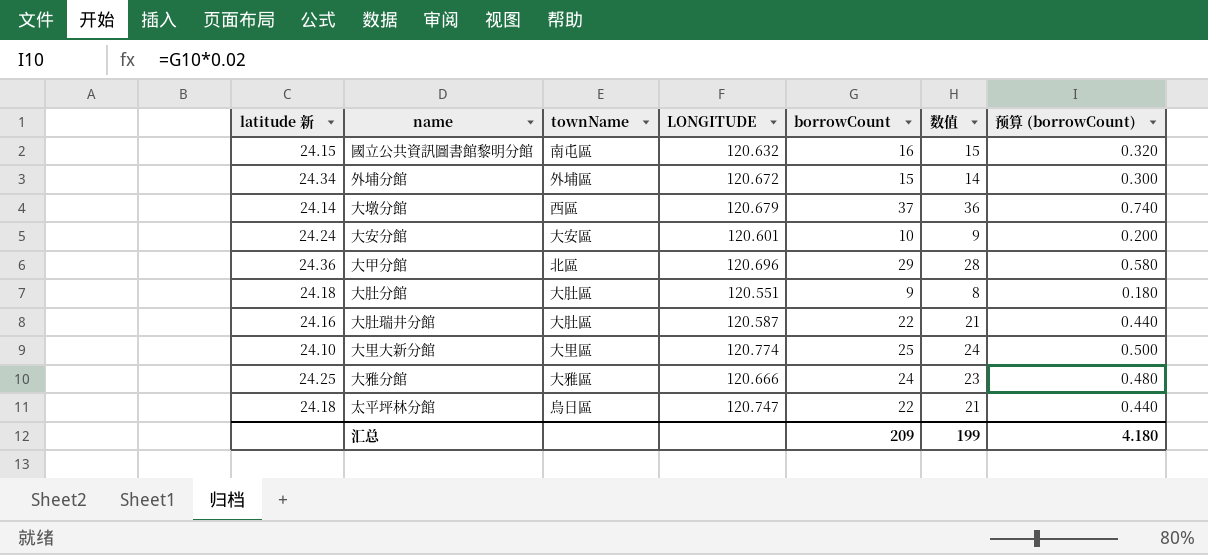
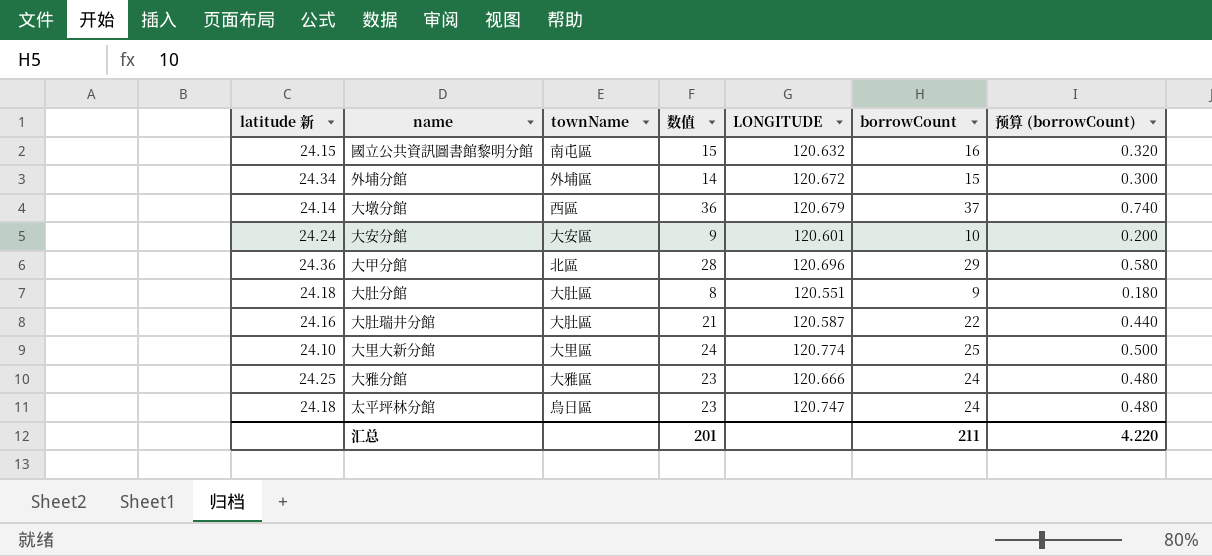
column 数值 | position: 6 -> 4
太平坪林分館 | 数值: 21 -> 23
太平坪林分館 | borrowCount: 22 -> 24
太平坪林分館 | 预算 (borrowCount): 0.440 -> 0.480
汇总 | 数值: 199 -> 201
汇总 | borrowCount: 209 -> 211
汇总 | 预算 (borrowCount): 4.180 -> 4.220

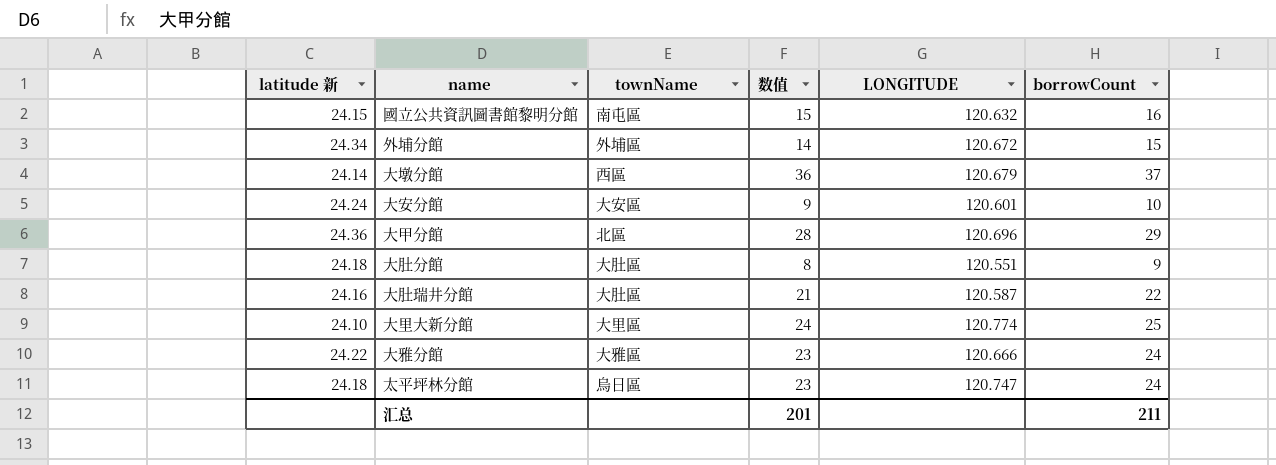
column 预算 (borrowCount) | formula: [borrowCount] * 0.02 -> none
大雅分館 | latitude 新: 24.25 -> 24.22

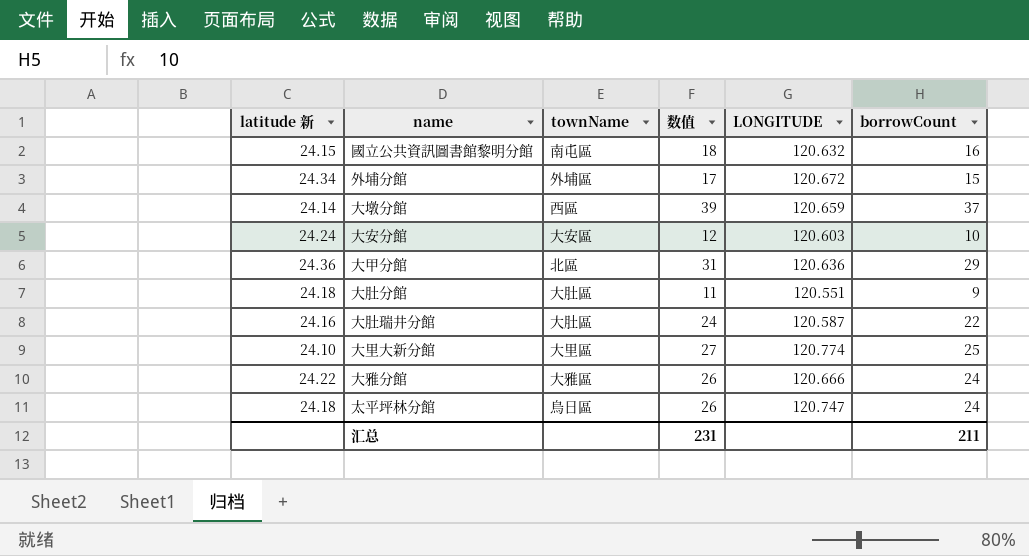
column 数值 | formula: [borrowCount] - 1 -> [borrowCount] + 2
大墩分館 | LONGITUDE: 120.679 -> 120.659
大安分館 | LONGITUDE: 120.601 -> 120.603
大甲分館 | LONGITUDE: 120.696 -> 120.636
汇总 | 数值: 201 -> 231

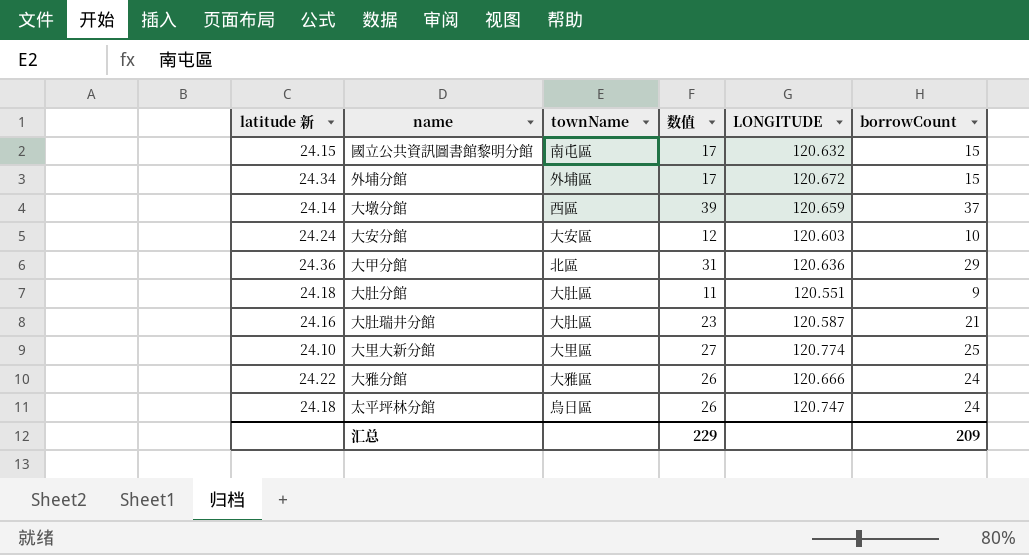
國立公共資訊圖書館黎明分館 | 数值: 18 -> 17
國立公共資訊圖書館黎明分館 | borrowCount: 16 -> 15
大肚瑞井分館 | 数值: 24 -> 23
大肚瑞井分館 | borrowCount: 22 -> 21
汇总 | 数值: 231 -> 229
汇总 | borrowCount: 211 -> 209

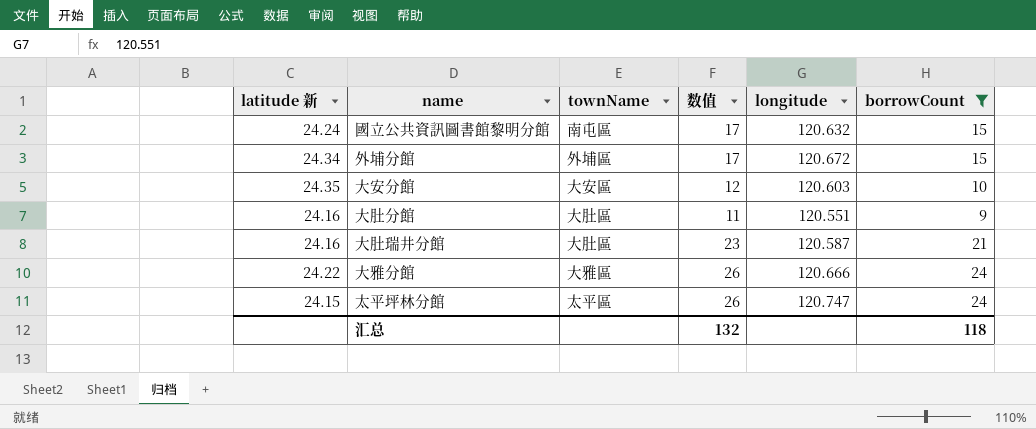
filter: none -> borrowCount <= 24
column name: LONGITUDE -> longitude
國立公共資訊圖書館黎明分館 | latitude 新: 24.15 -> 24.24
大安分館 | latitude 新: 24.24 -> 24.35
大肚分館 | latitude 新: 24.18 -> 24.16
太平坪林分館 | latitude 新: 24.18 -> 24.15
太平坪林分館 | townName: 烏日區 -> 太平區
汇总 | 数值: 229 -> 132
汇总 | borrowCount: 209 -> 118

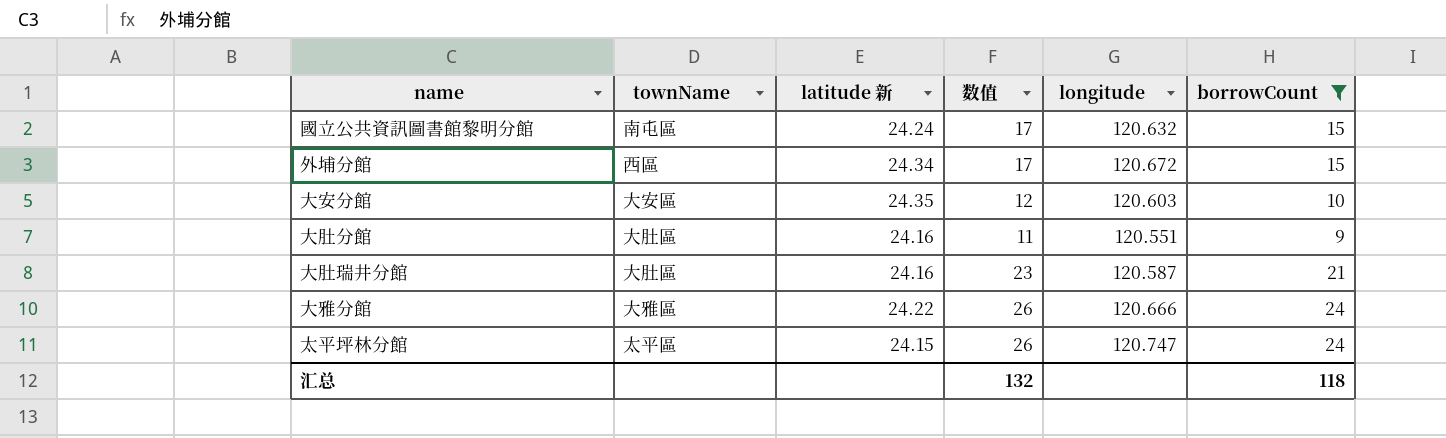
column latitude 新 | position: 1 -> 3
外埔分館 | townName: 外埔區 -> 西區

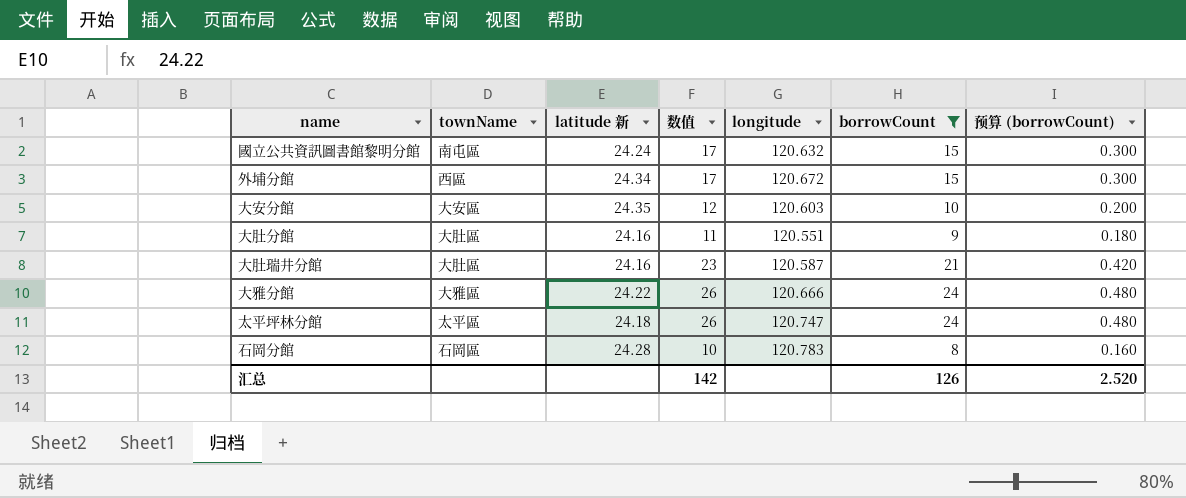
column 预算 (borrowCount) | formula: none -> [borrowCount] * 0.02
太平坪林分館 | latitude 新: 24.15 -> 24.18
row 石岡分館: none -> 石岡區 | 24.28 | 10 | 120.783 | 8 | 0.160
汇总 | 数值: 132 -> 142
汇总 | borrowCount: 118 -> 126

